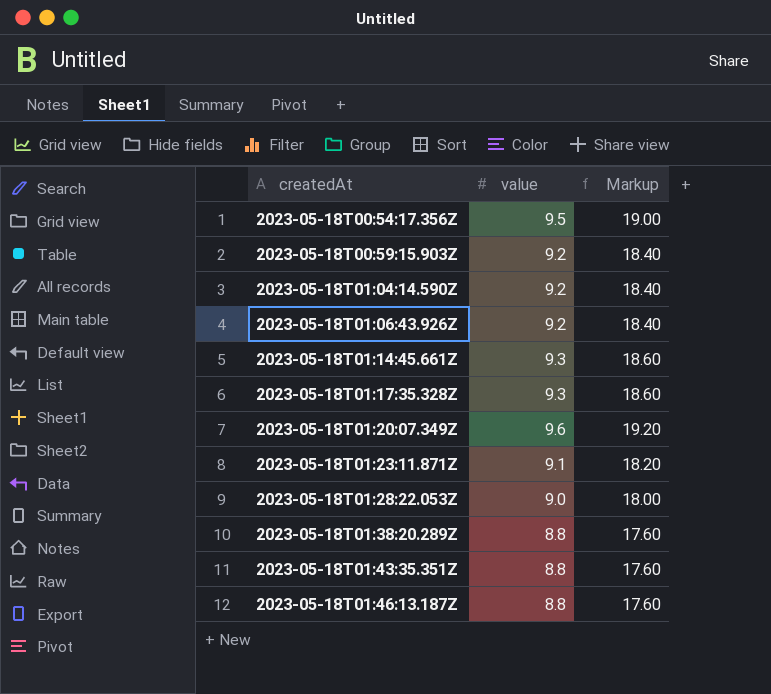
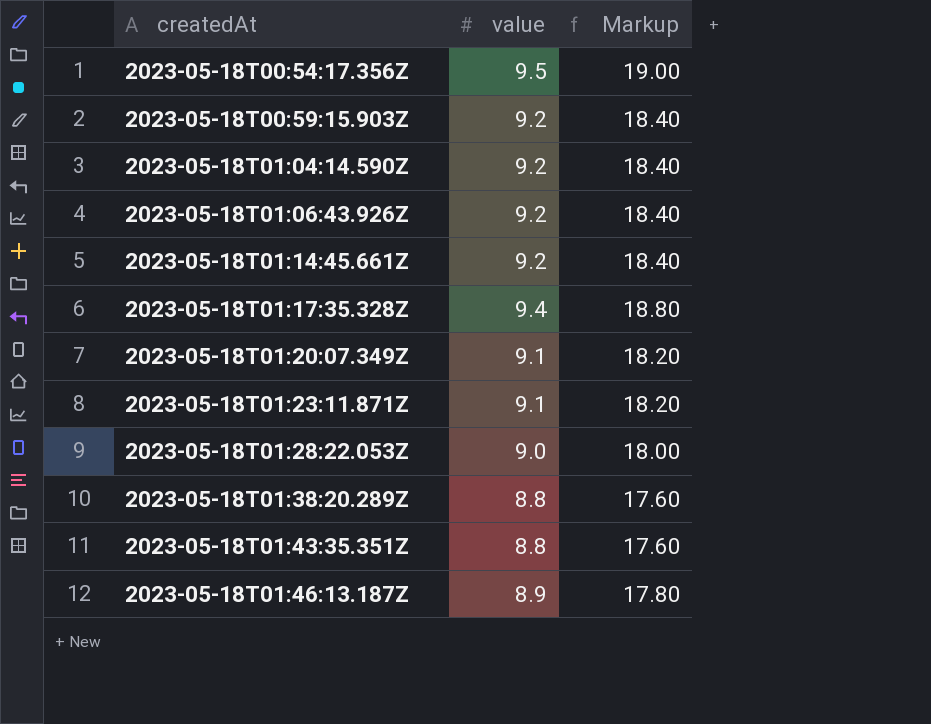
2023-05-18T01:14:45.661Z | value: 9.3 -> 9.2
2023-05-18T01:14:45.661Z | Markup: 18.60 -> 18.40
2023-05-18T01:17:35.328Z | value: 9.3 -> 9.4
2023-05-18T01:17:35.328Z | Markup: 18.60 -> 18.80
2023-05-18T01:20:07.349Z | value: 9.6 -> 9.1
2023-05-18T01:20:07.349Z | Markup: 19.20 -> 18.20
2023-05-18T01:46:13.187Z | value: 8.8 -> 8.9
2023-05-18T01:46:13.187Z | Markup: 17.60 -> 17.80

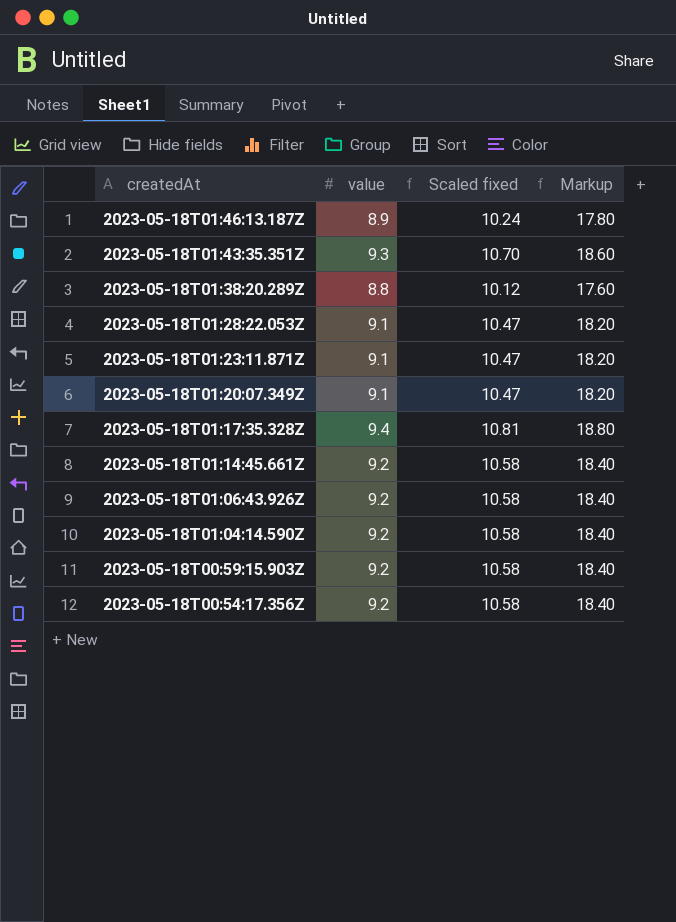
row order: createdAt ascending -> createdAt descending
column Scaled fixed | formula: none -> [value] * 1.15
2023-05-18T01:43:35.351Z | value: 8.8 -> 9.3
2023-05-18T01:43:35.351Z | Markup: 17.60 -> 18.60
2023-05-18T01:28:22.053Z | value: 9.0 -> 9.1
2023-05-18T01:28:22.053Z | Markup: 18.00 -> 18.20
2023-05-18T00:54:17.356Z | value: 9.5 -> 9.2
2023-05-18T00:54:17.356Z | Markup: 19.00 -> 18.40

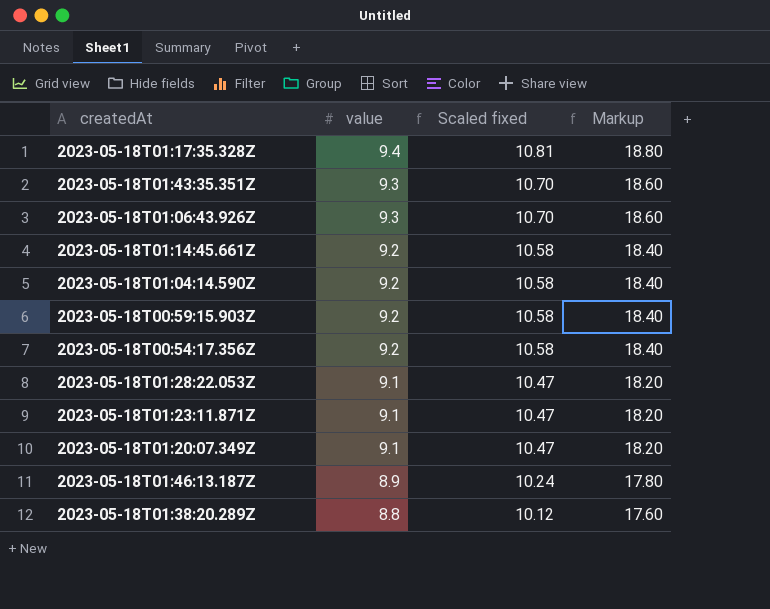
row order: createdAt descending -> value descending
2023-05-18T01:06:43.926Z | value: 9.2 -> 9.3
2023-05-18T01:06:43.926Z | Scaled fixed: 10.58 -> 10.70
2023-05-18T01:06:43.926Z | Markup: 18.40 -> 18.60

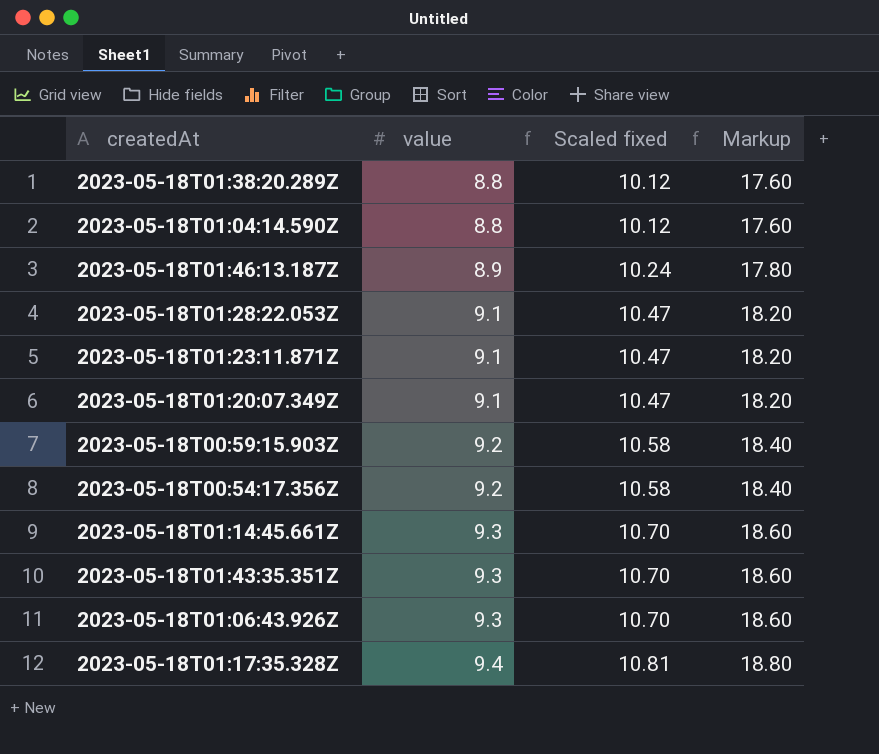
row order: value descending -> value ascending
2023-05-18T01:04:14.590Z | value: 9.2 -> 8.8
2023-05-18T01:04:14.590Z | Scaled fixed: 10.58 -> 10.12
2023-05-18T01:04:14.590Z | Markup: 18.40 -> 17.60
2023-05-18T01:14:45.661Z | value: 9.2 -> 9.3
2023-05-18T01:14:45.661Z | Scaled fixed: 10.58 -> 10.70
2023-05-18T01:14:45.661Z | Markup: 18.40 -> 18.60

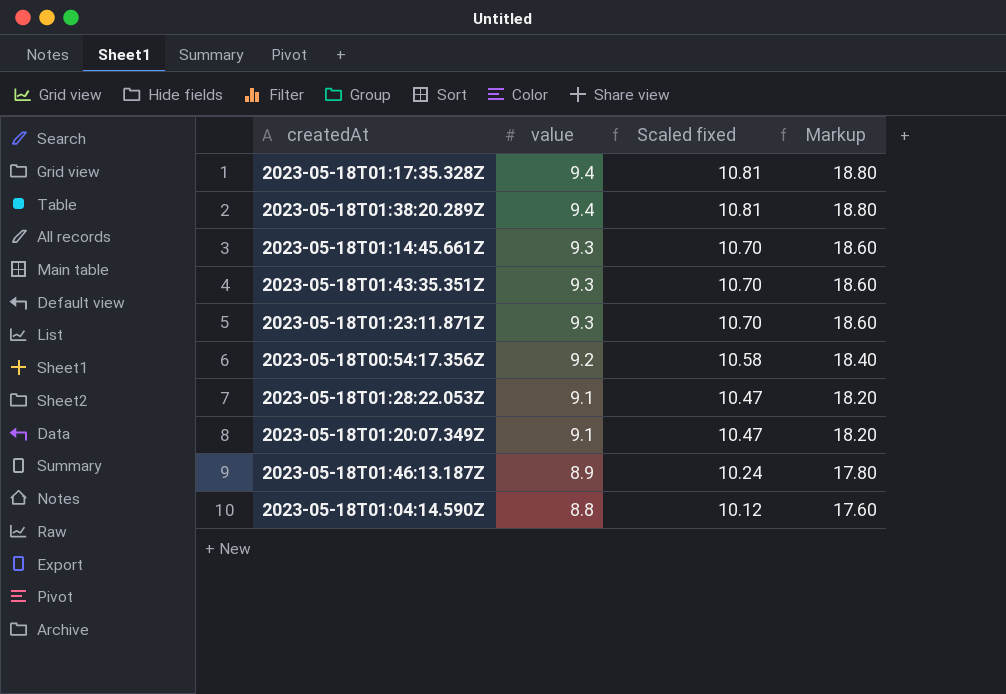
row order: value ascending -> value descending
row 2023-05-18T00:59:15.903Z: 9.2 | 10.58 | 18.40 -> none
row 2023-05-18T01:06:43.926Z: 9.3 | 10.70 | 18.60 -> none
2023-05-18T01:38:20.289Z | value: 8.8 -> 9.4
2023-05-18T01:38:20.289Z | Scaled fixed: 10.12 -> 10.81
2023-05-18T01:38:20.289Z | Markup: 17.60 -> 18.80
2023-05-18T01:23:11.871Z | value: 9.1 -> 9.3
2023-05-18T01:23:11.871Z | Scaled fixed: 10.47 -> 10.70
2023-05-18T01:23:11.871Z | Markup: 18.20 -> 18.60

